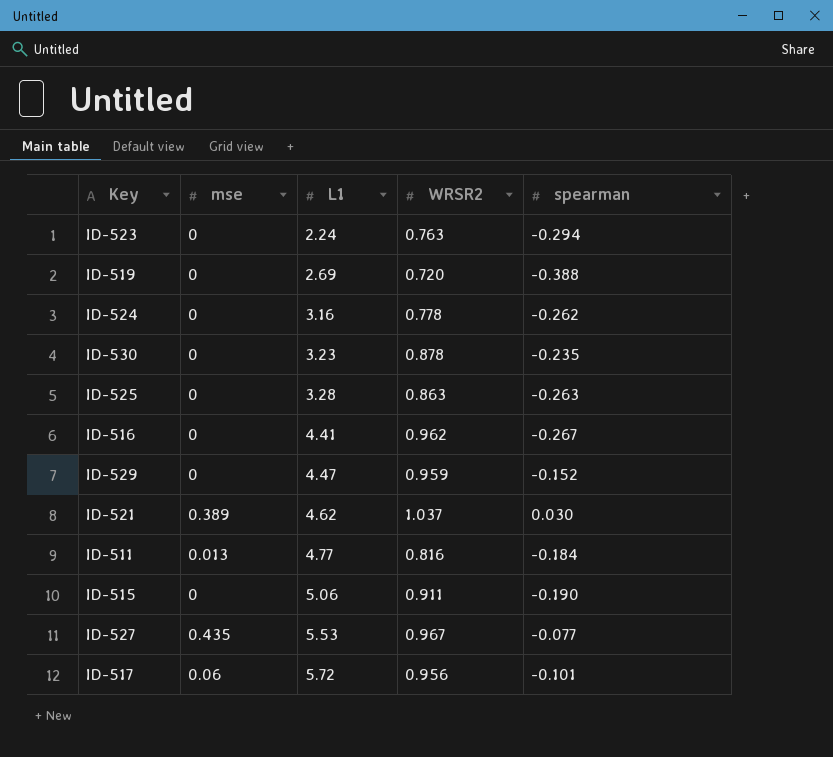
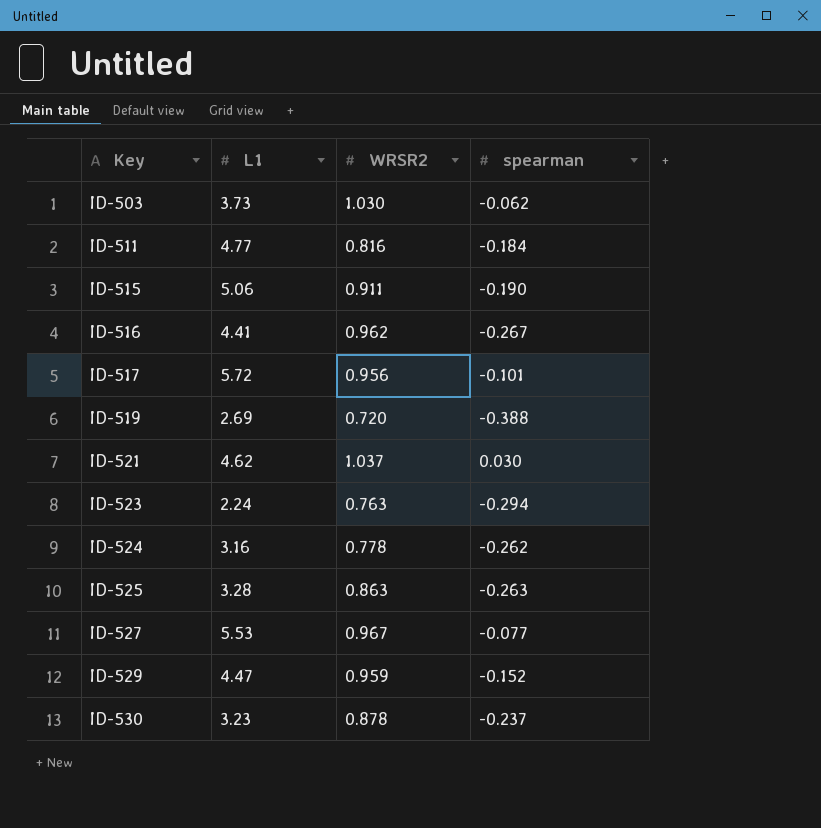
row order: L1 ascending -> Key ascending
column mse | position: 2 -> none
row ID-503: none -> 3.73 | 1.030 | -0.062
ID-530 | spearman: -0.235 -> -0.237

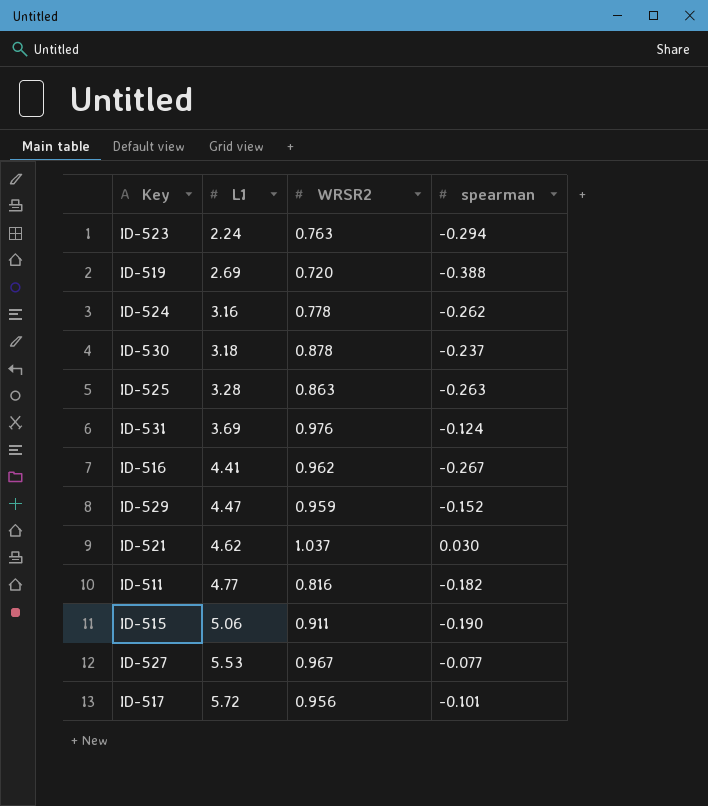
row order: Key ascending -> L1 ascending
row ID-503: 3.73 | 1.030 | -0.062 -> none
ID-530 | L1: 3.23 -> 3.18
row ID-531: none -> 3.69 | 0.976 | -0.124
ID-511 | spearman: -0.184 -> -0.182

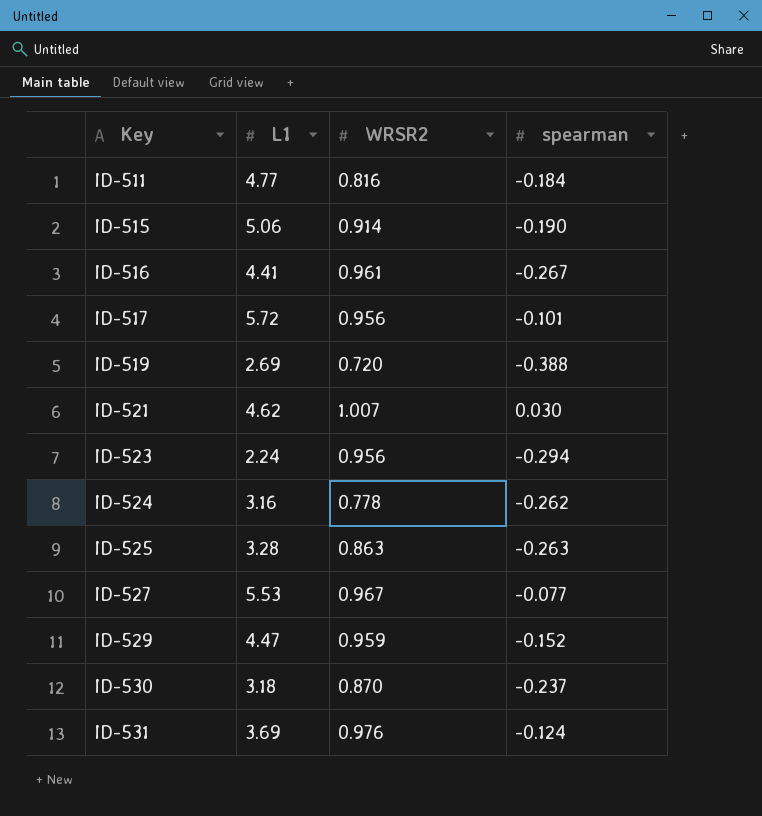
row order: L1 ascending -> Key ascending
ID-511 | spearman: -0.182 -> -0.184
ID-515 | WRSR2: 0.911 -> 0.914
ID-516 | WRSR2: 0.962 -> 0.961
ID-521 | WRSR2: 1.037 -> 1.007
ID-523 | WRSR2: 0.763 -> 0.956
ID-530 | WRSR2: 0.878 -> 0.870

